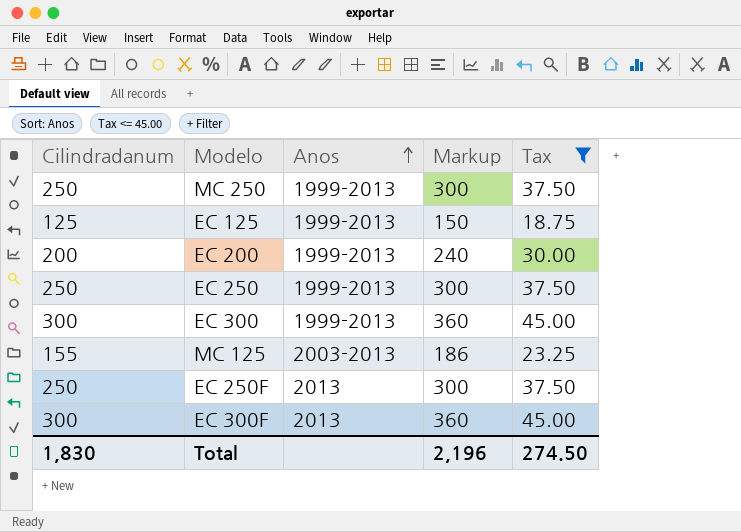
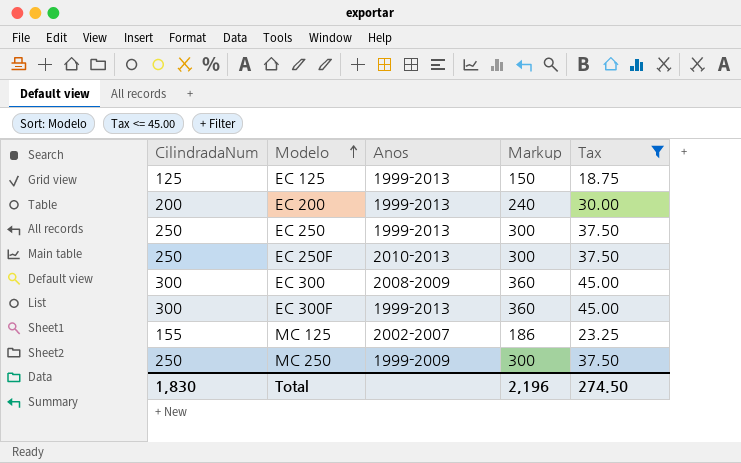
row order: Anos ascending -> Modelo ascending
column name: Cilindradanum -> CilindradaNum
EC 250F | Anos: 2013 -> 2010-2013
EC 300 | Anos: 1999-2013 -> 2008-2009
EC 300F | Anos: 2013 -> 1999-2013
MC 125 | Anos: 2003-2013 -> 2002-2007
MC 250 | Anos: 1999-2013 -> 1999-2009

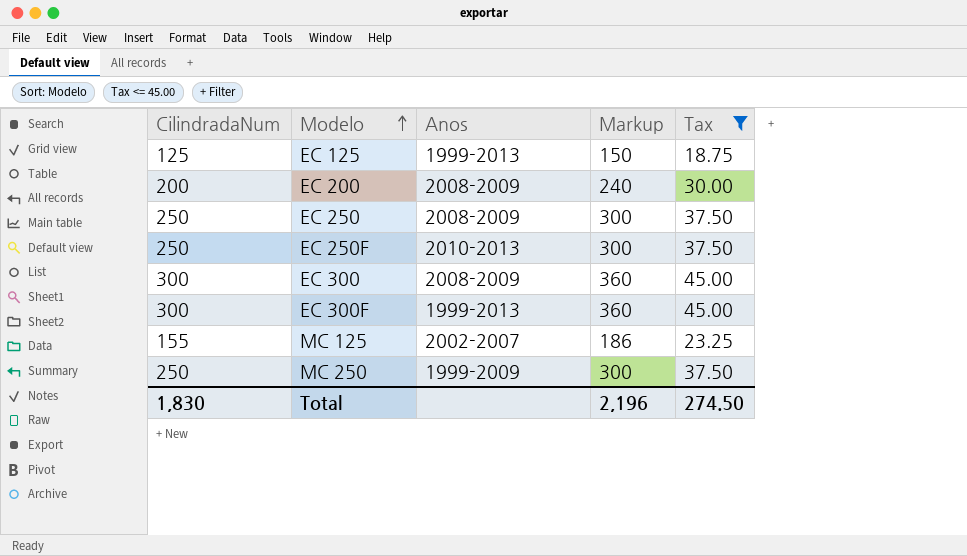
EC 200 | Anos: 1999-2013 -> 2008-2009
EC 250 | Anos: 1999-2013 -> 2008-2009

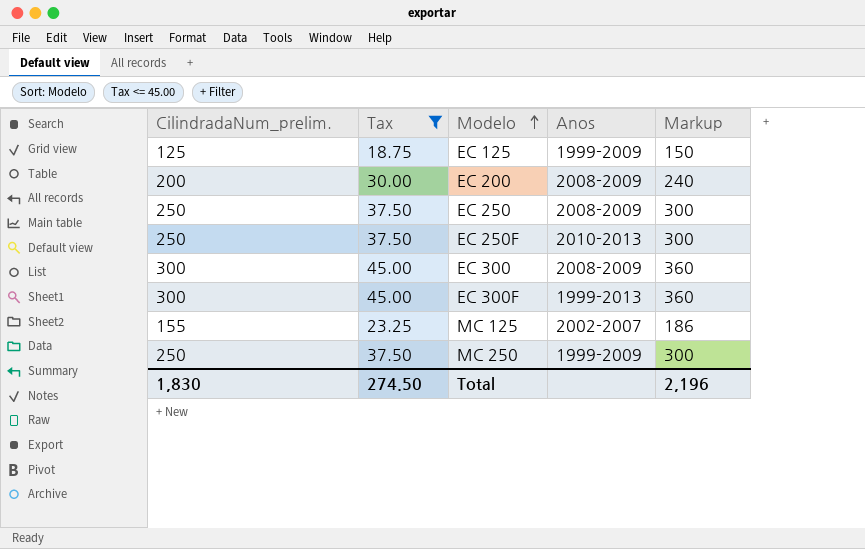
column name: CilindradaNum -> CilindradaNum_prelim.
column Tax | position: 5 -> 2
EC 125 | Anos: 1999-2013 -> 1999-2009

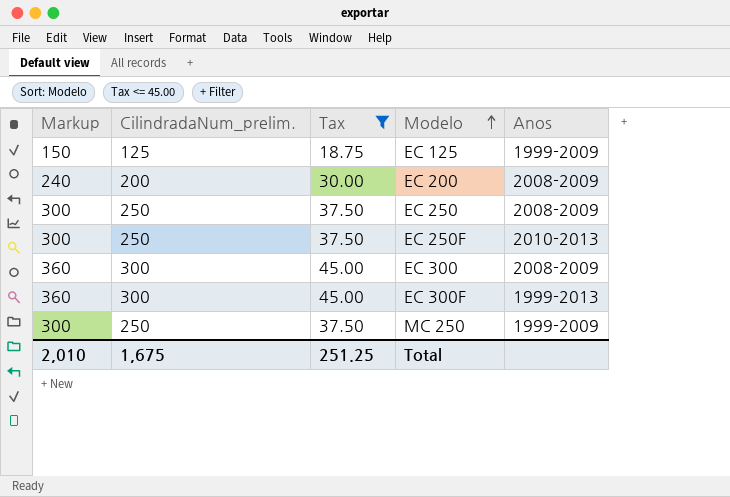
column Markup | position: 5 -> 1
row MC 125: 155 | 23.25 | 2002-2007 | 186 -> none
Total | Markup: 2,196 -> 2,010
Total | CilindradaNum_prelim.: 1,830 -> 1,675
Total | Tax: 274.50 -> 251.25

